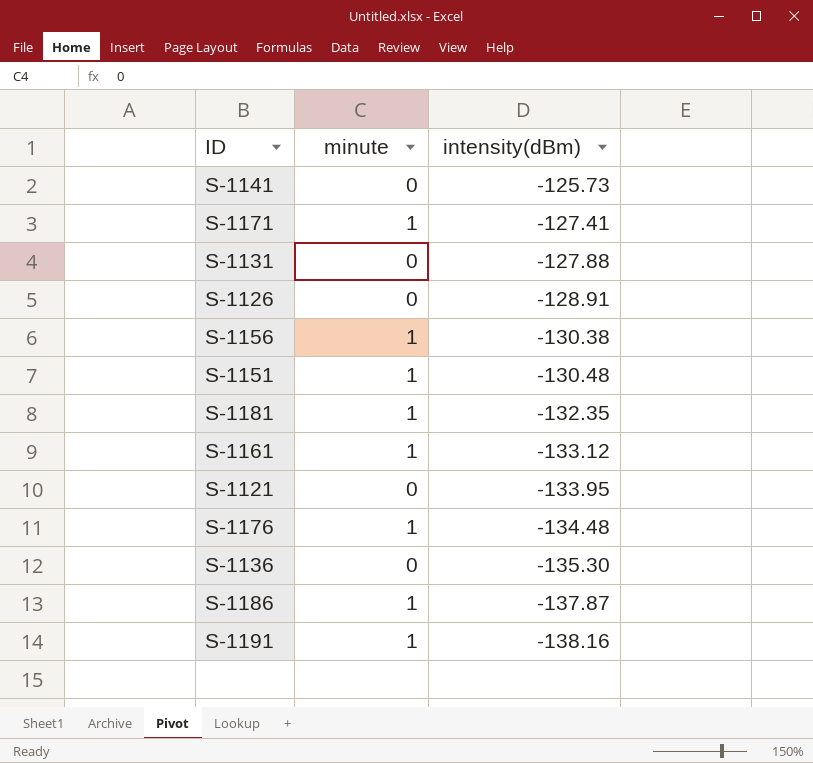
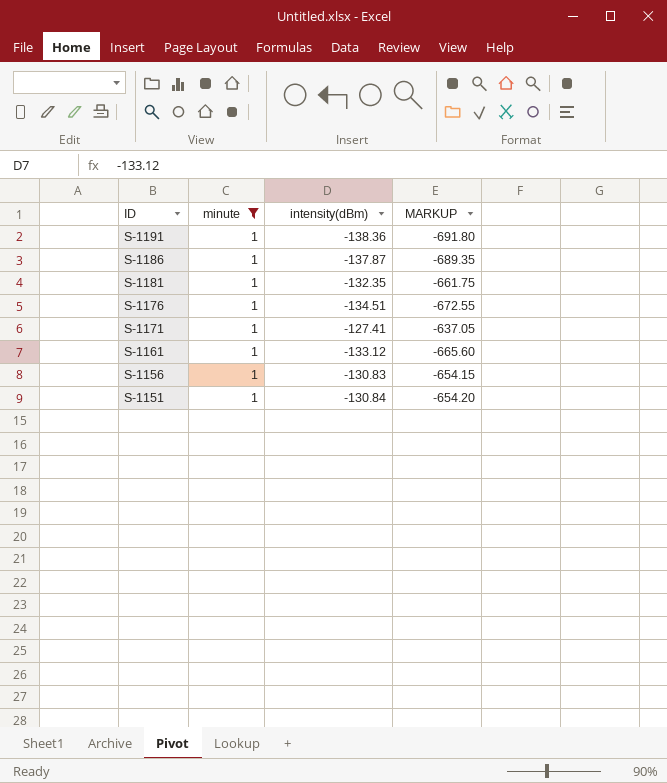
filter: none -> minute = 1
row order: intensity(dBm) descending -> ID descending
column MARKUP | formula: none -> [intensity(dBm)] * 5
S-1191 | intensity(dBm): -138.16 -> -138.36
S-1176 | intensity(dBm): -134.48 -> -134.51
S-1156 | intensity(dBm): -130.38 -> -130.83
S-1151 | intensity(dBm): -130.48 -> -130.84

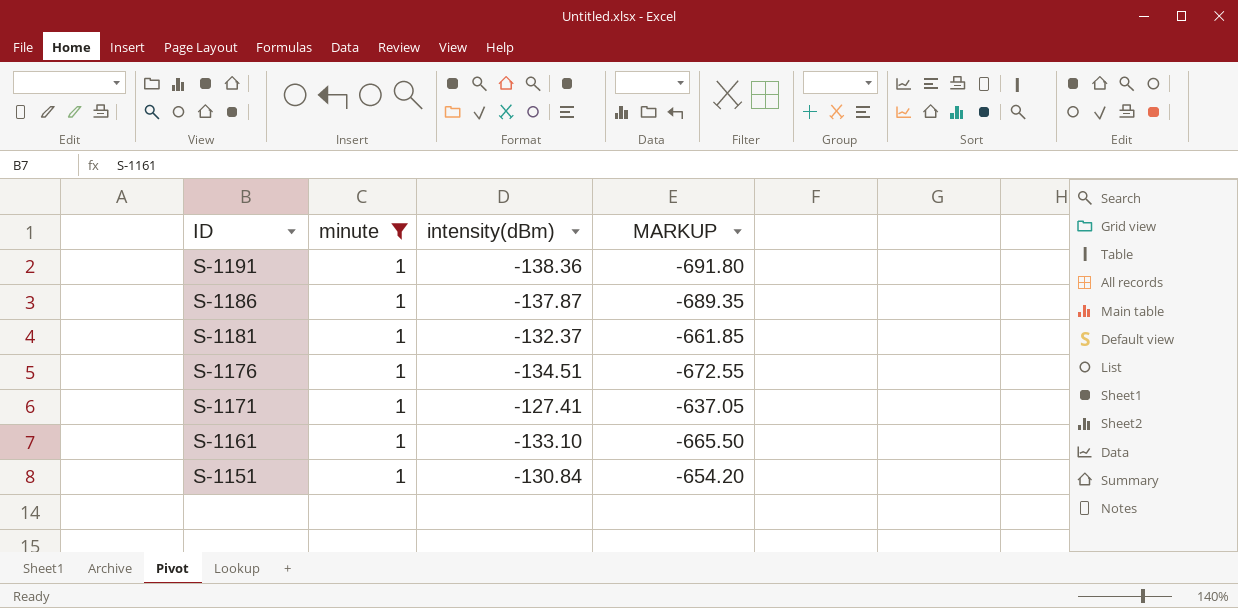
row S-1156: 1 | -130.83 | -654.15 -> none
S-1181 | intensity(dBm): -132.35 -> -132.37
S-1181 | MARKUP: -661.75 -> -661.85
S-1161 | intensity(dBm): -133.12 -> -133.10
S-1161 | MARKUP: -665.60 -> -665.50

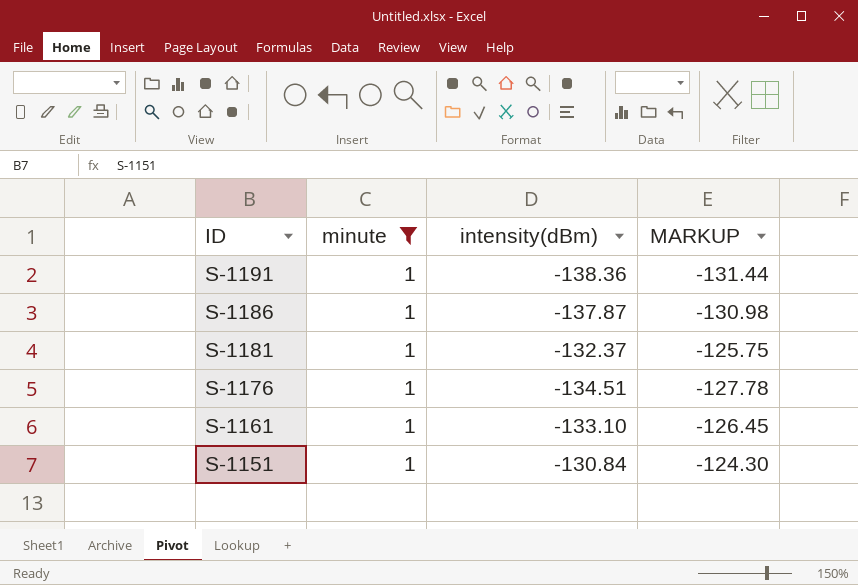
column MARKUP | formula: [intensity(dBm)] * 5 -> [intensity(dBm)] * 0.95
row S-1171: 1 | -127.41 | -637.05 -> none

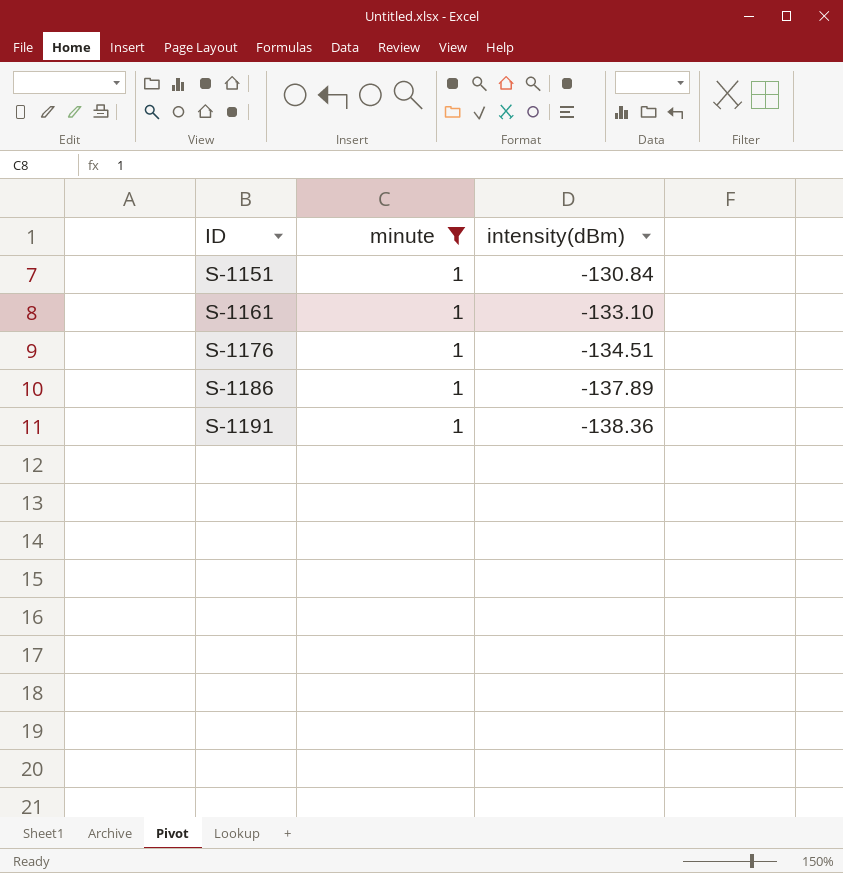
row order: ID descending -> ID ascending
column MARKUP | formula: [intensity(dBm)] * 0.95 -> none
row S-1181: 1 | -132.37 | -125.75 -> none
S-1186 | intensity(dBm): -137.87 -> -137.89

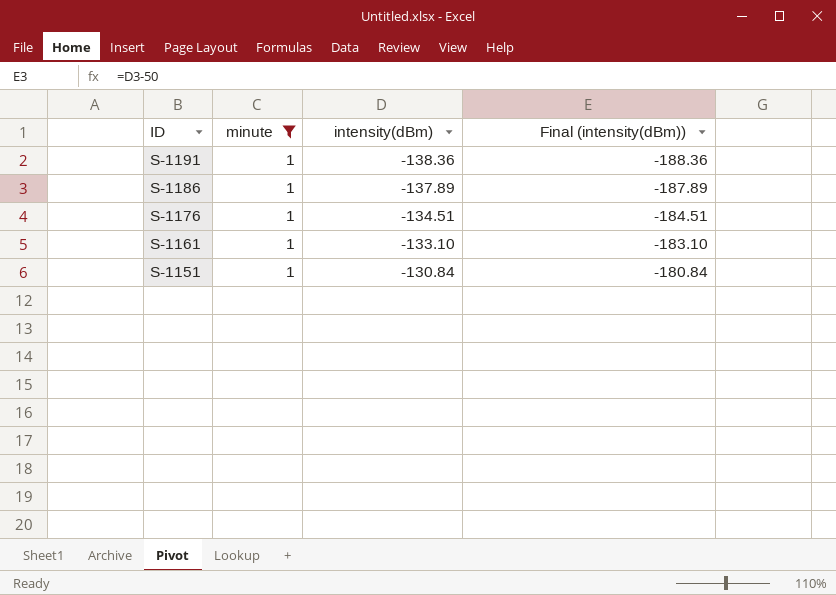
row order: ID ascending -> ID descending
column Final (intensity(dBm)) | formula: none -> [intensity(dBm)] - 50

